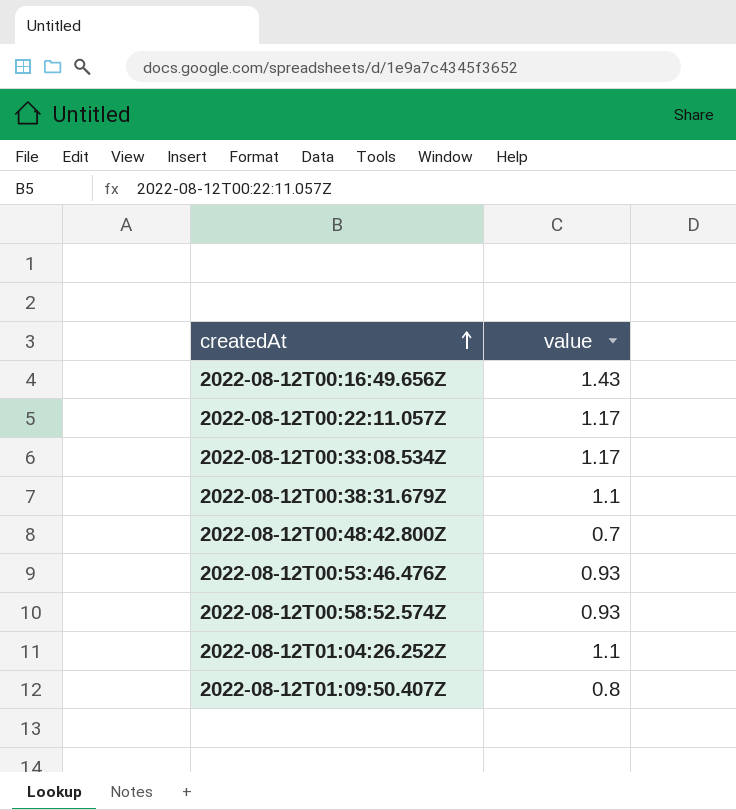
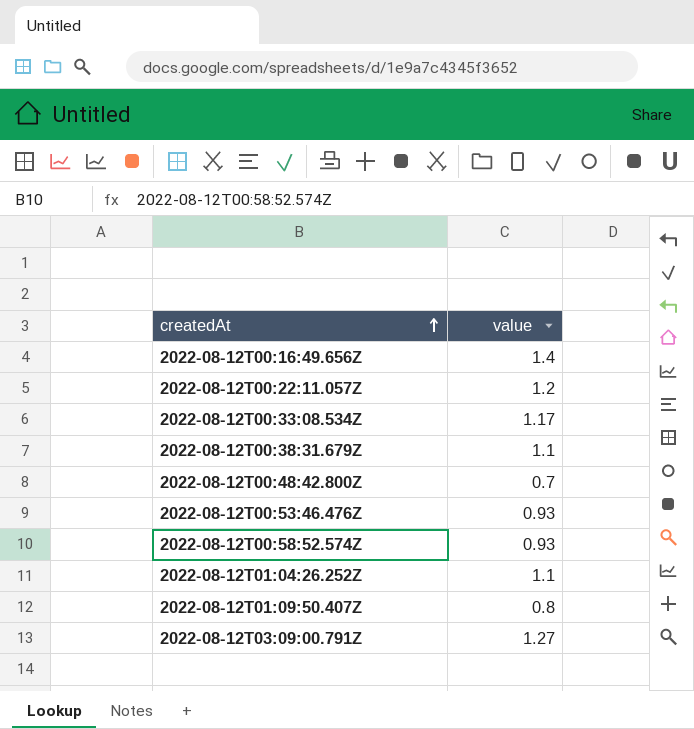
2022-08-12T00:16:49.656Z | value: 1.43 -> 1.4
2022-08-12T00:22:11.057Z | value: 1.17 -> 1.2
row 2022-08-12T03:09:00.791Z: none -> 1.27

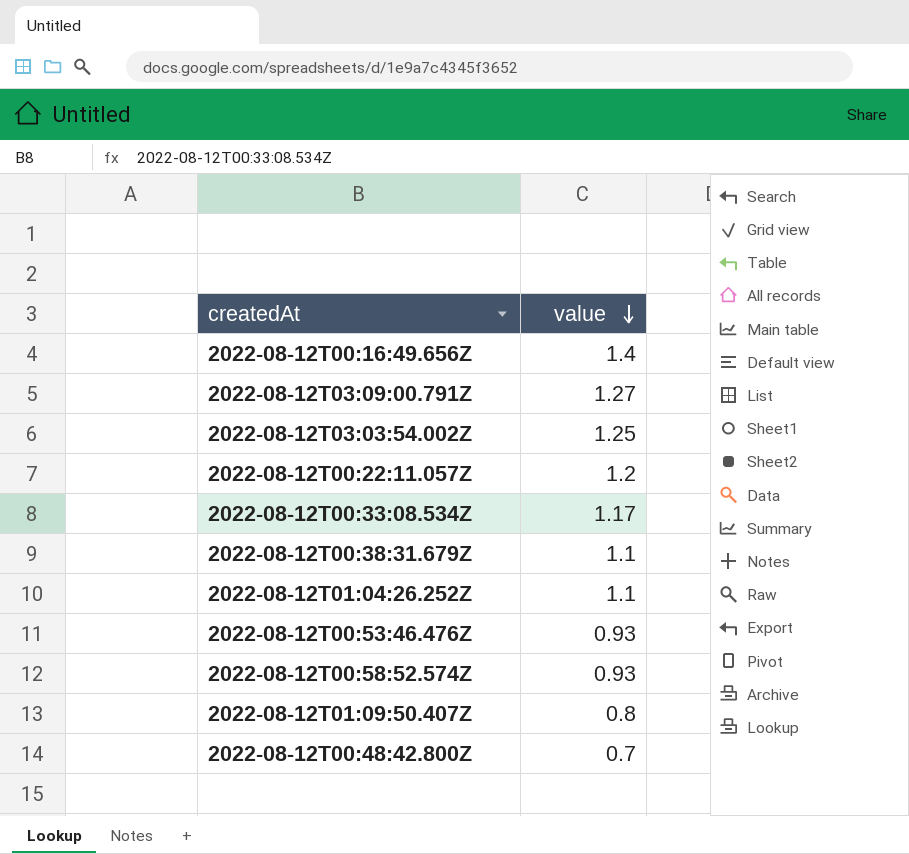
row order: createdAt ascending -> value descending
row 2022-08-12T03:03:54.002Z: none -> 1.25

